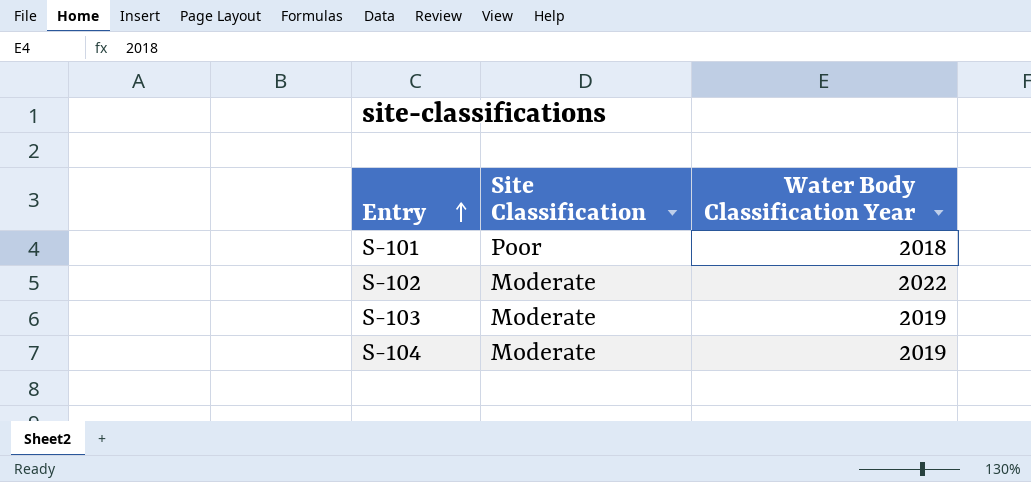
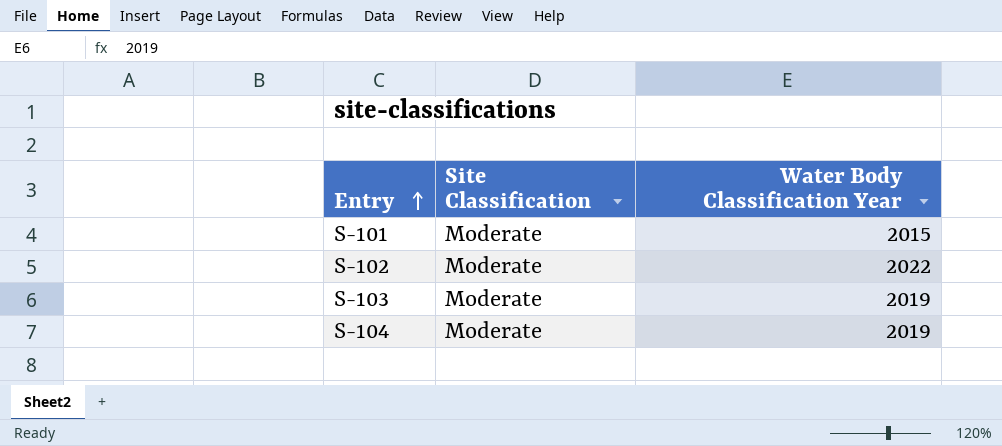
S-101 | Site Classification: Poor -> Moderate
S-101 | Water Body Classification Year: 2018 -> 2015

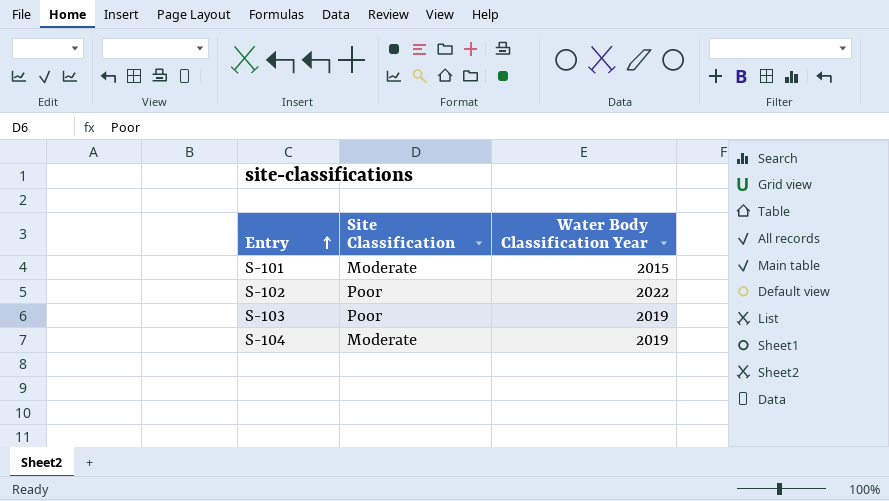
S-102 | Site Classification: Moderate -> Poor
S-103 | Site Classification: Moderate -> Poor

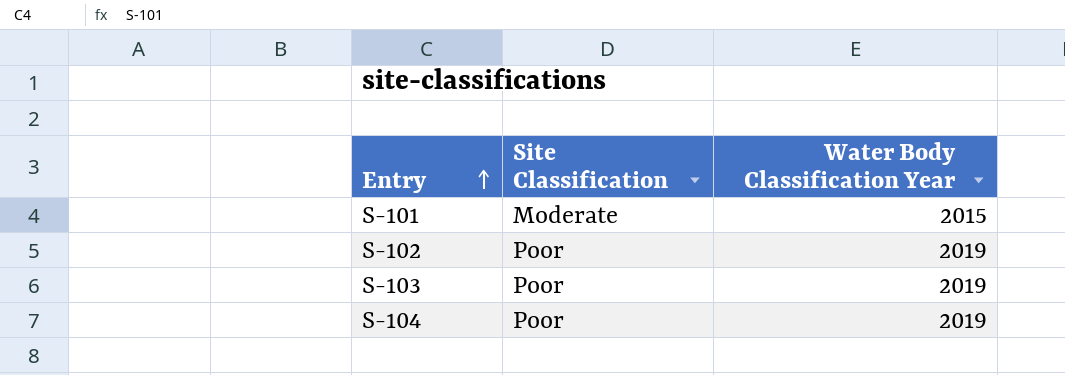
S-102 | Water Body Classification Year: 2022 -> 2019
S-104 | Site Classification: Moderate -> Poor

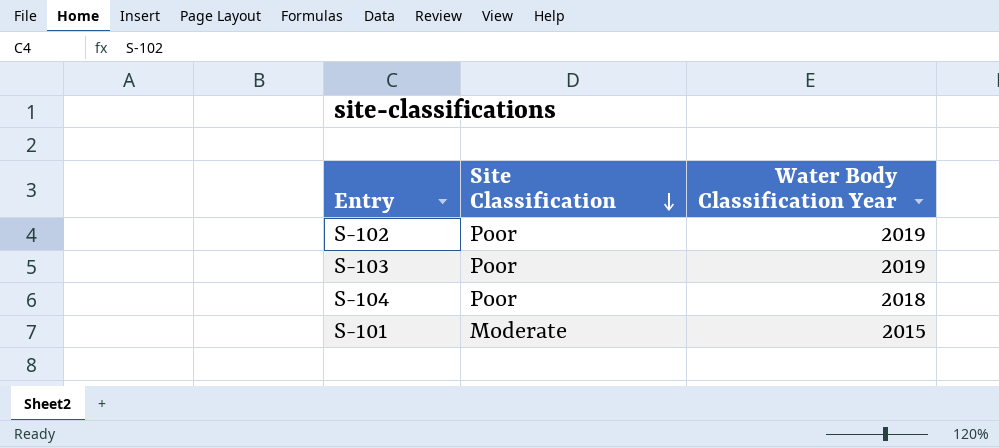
row order: Entry ascending -> Site Classification descending
S-104 | Water Body Classification Year: 2019 -> 2018

